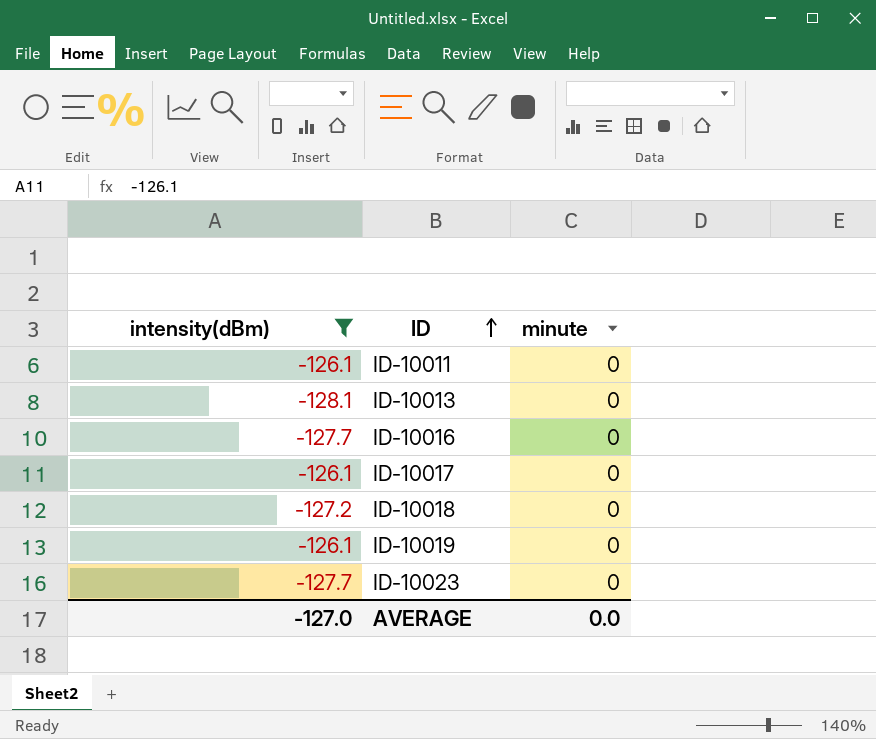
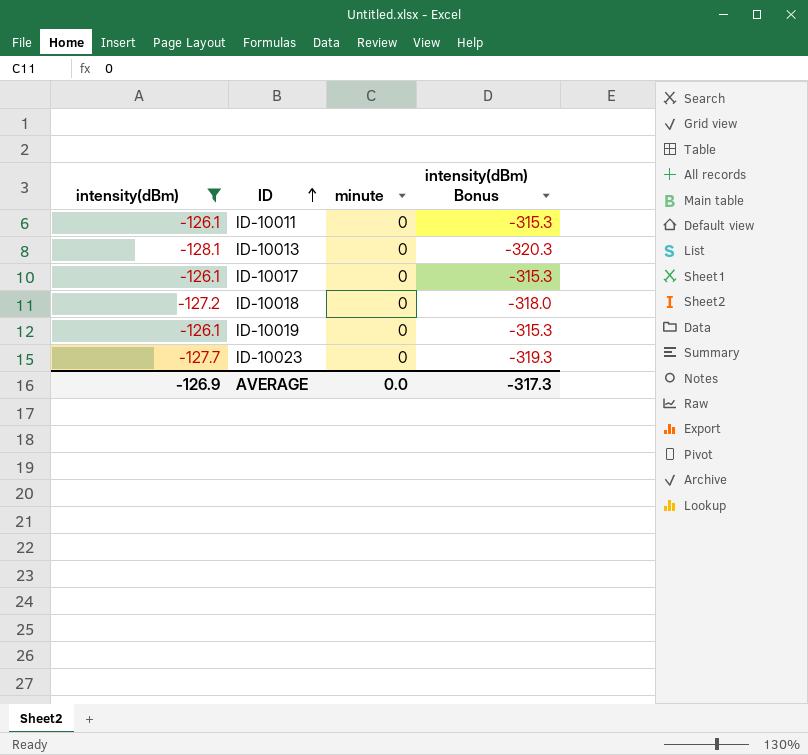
column intensity(dBm) Bonus | formula: none -> [intensity(dBm)] * 2.5
row ID-10016: -127.7 | 0 -> none
AVERAGE | intensity(dBm): -127.0 -> -126.9

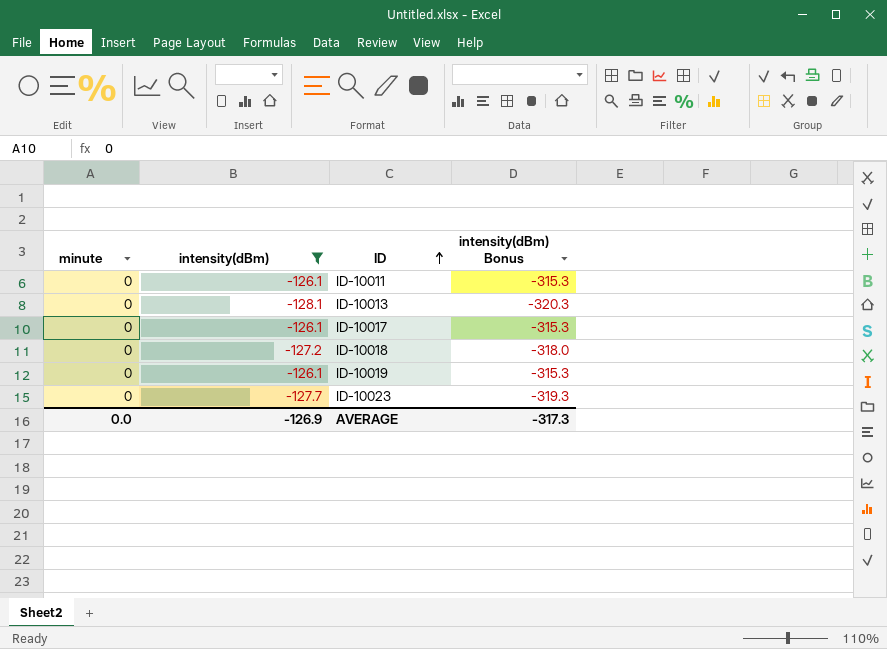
column minute | position: 3 -> 1

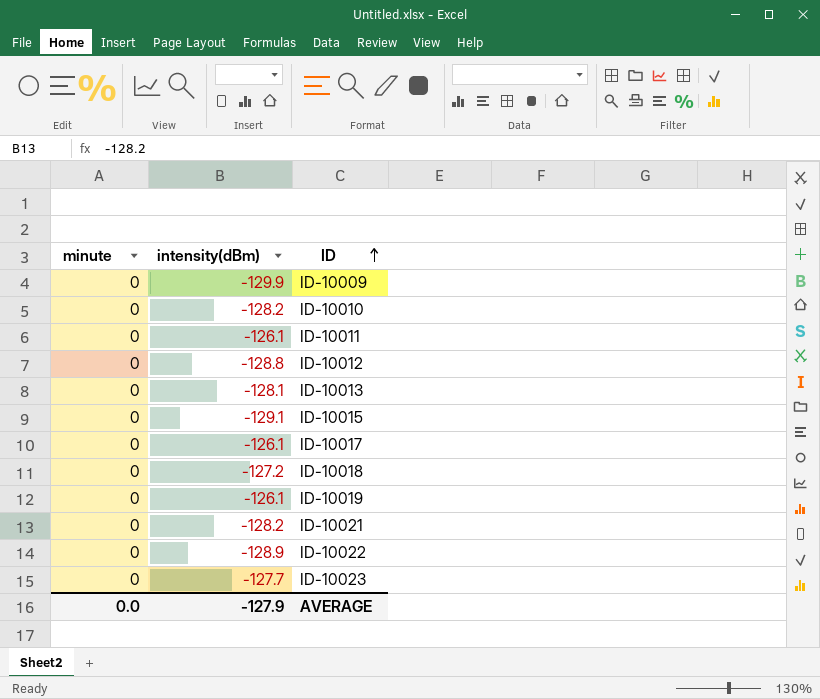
filter: intensity(dBm) >= -128.1 -> none
column intensity(dBm) Bonus | formula: [intensity(dBm)] * 2.5 -> none
AVERAGE | intensity(dBm): -126.9 -> -127.9

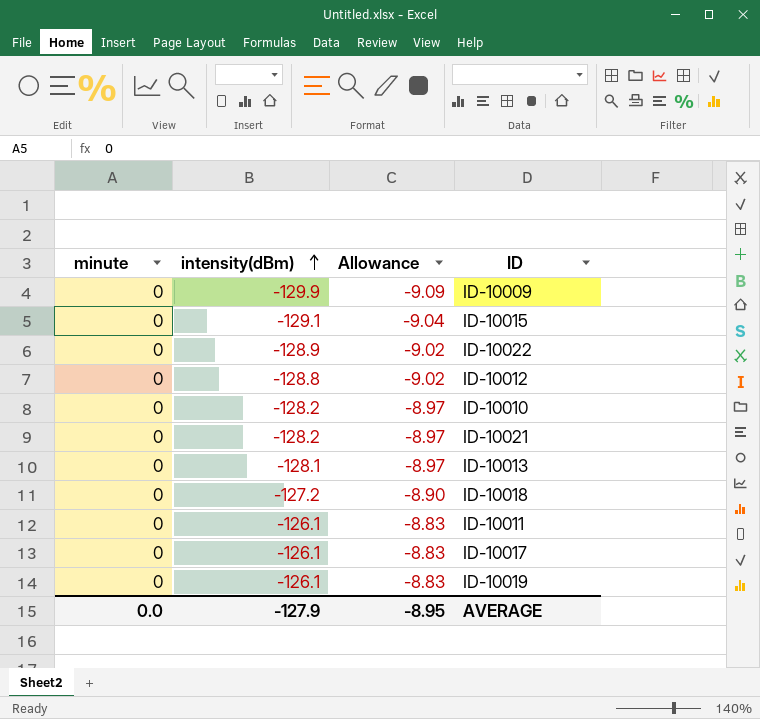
row order: ID ascending -> intensity(dBm) ascending
column Allowance | formula: none -> [intensity(dBm)] * 0.07
row ID-10023: 0 | -127.7 -> none

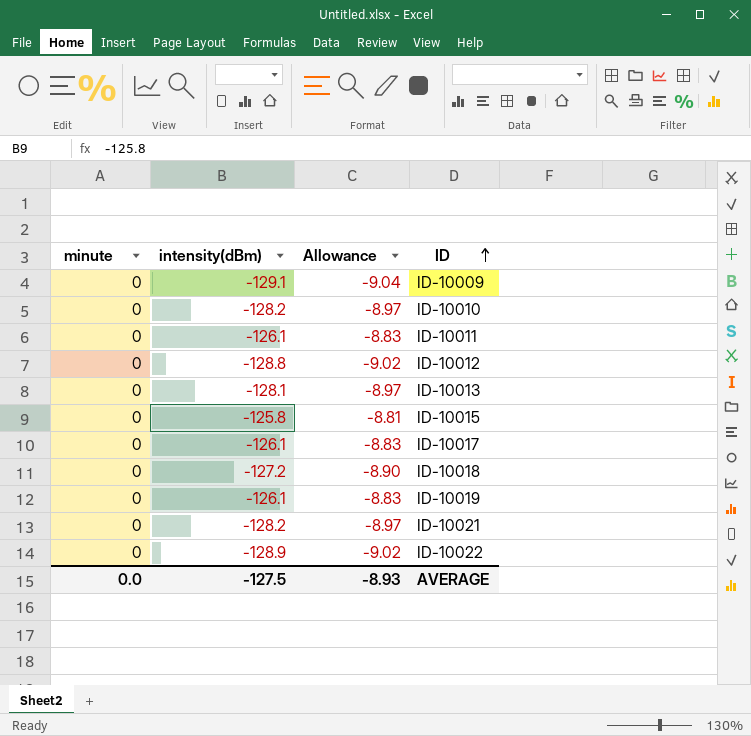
row order: intensity(dBm) ascending -> ID ascending
ID-10009 | intensity(dBm): -129.9 -> -129.1
ID-10009 | Allowance: -9.09 -> -9.04
ID-10015 | intensity(dBm): -129.1 -> -125.8
ID-10015 | Allowance: -9.04 -> -8.81
AVERAGE | intensity(dBm): -127.9 -> -127.5
AVERAGE | Allowance: -8.95 -> -8.93

